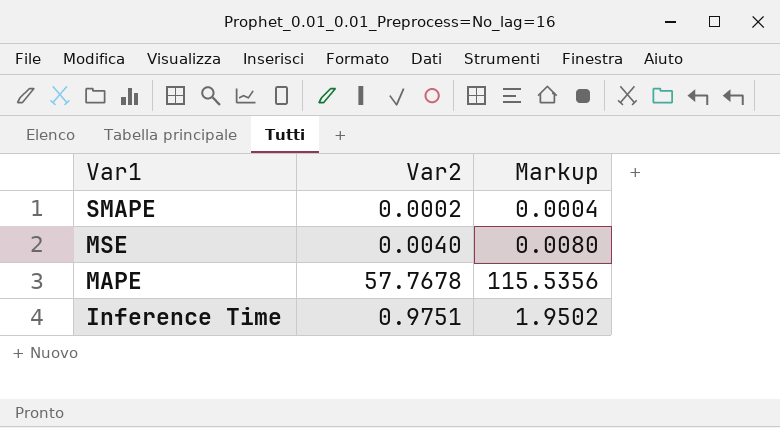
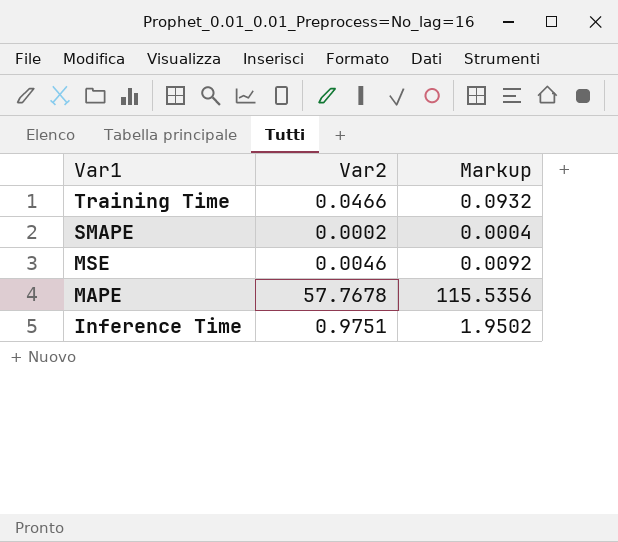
row Training Time: none -> 0.0466 | 0.0932
MSE | Var2: 0.0040 -> 0.0046
MSE | Markup: 0.0080 -> 0.0092

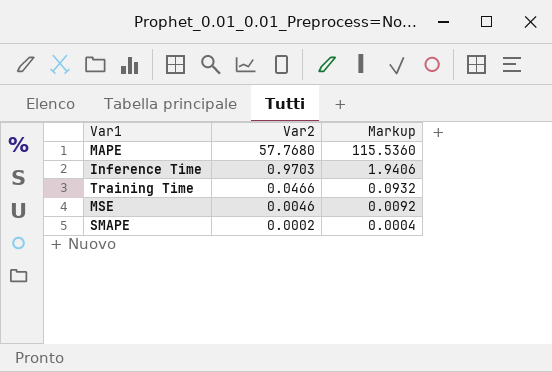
row order: Var1 descending -> Var2 descending
MAPE | Var2: 57.7678 -> 57.7680
MAPE | Markup: 115.5356 -> 115.5360
Inference Time | Var2: 0.9751 -> 0.9703
Inference Time | Markup: 1.9502 -> 1.9406

